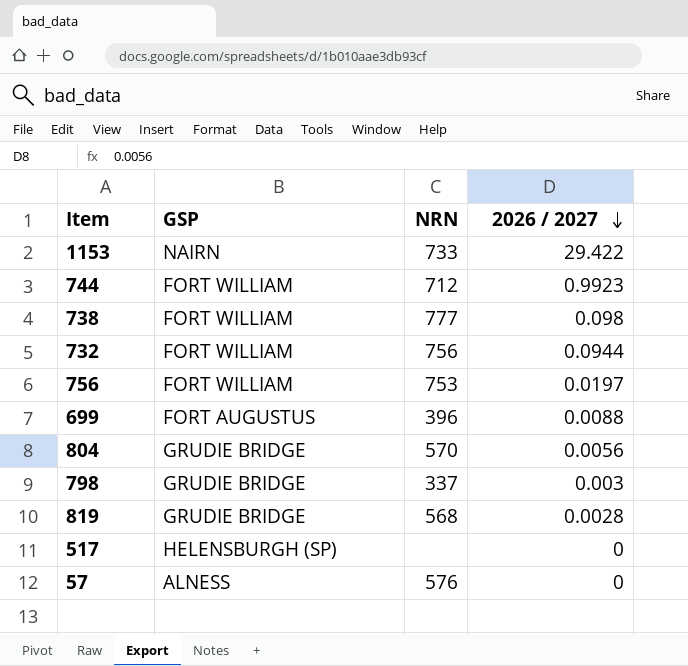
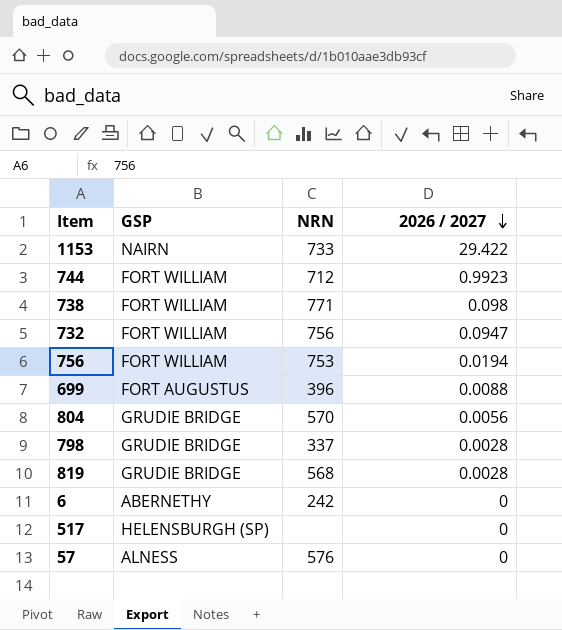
738 | NRN: 777 -> 771
732 | 2026 / 2027: 0.0944 -> 0.0947
756 | 2026 / 2027: 0.0197 -> 0.0194
798 | 2026 / 2027: 0.003 -> 0.0028
row 6: none -> ABERNETHY | 242 | 0

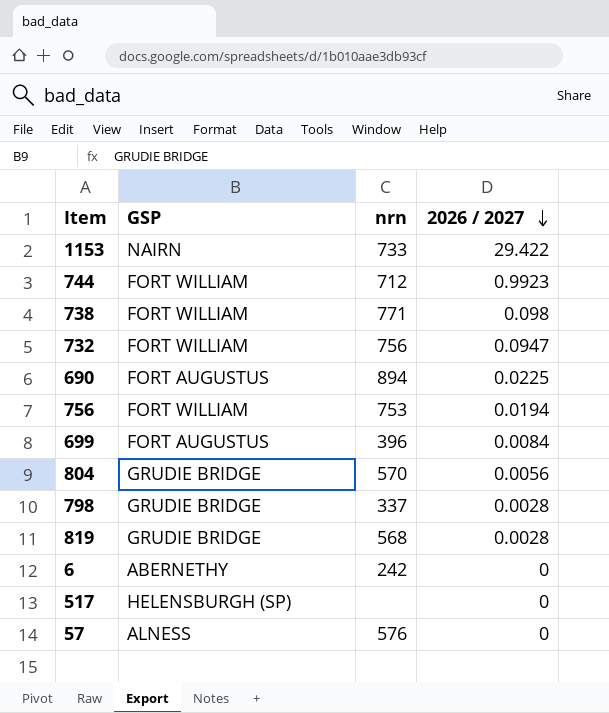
column name: NRN -> nrn
row 690: none -> FORT AUGUSTUS | 894 | 0.0225
699 | 2026 / 2027: 0.0088 -> 0.0084

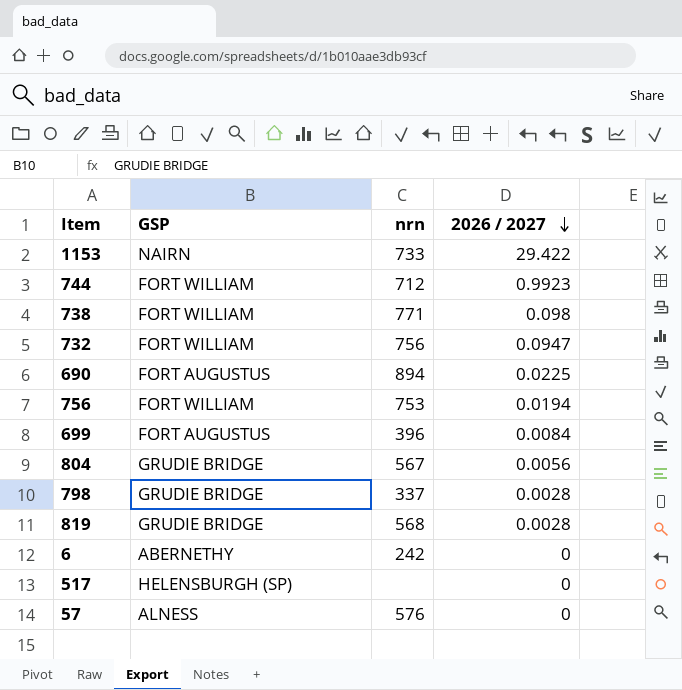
804 | nrn: 570 -> 567

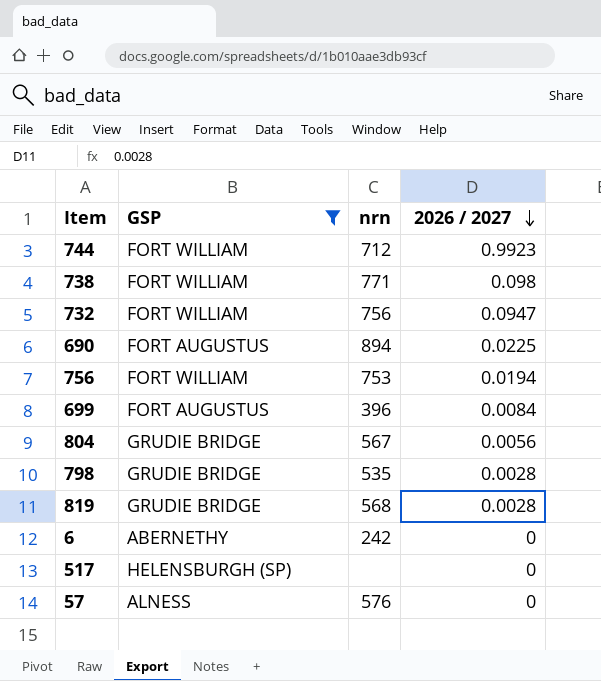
filter: none -> GSP != NAIRN
798 | nrn: 337 -> 535

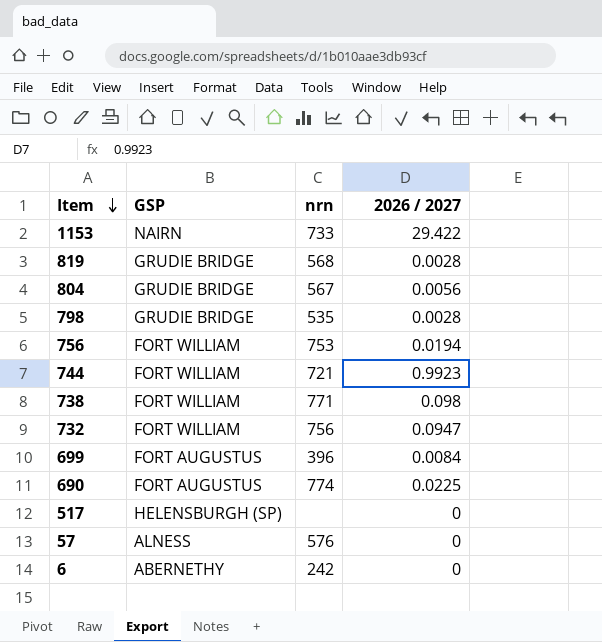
filter: GSP != NAIRN -> none
row order: 2026 / 2027 descending -> Item descending
744 | nrn: 712 -> 721
690 | nrn: 894 -> 774

